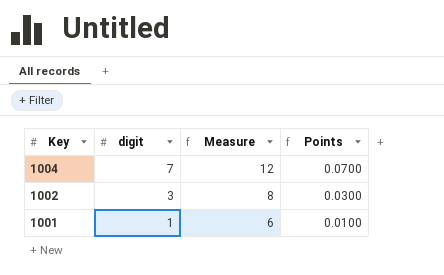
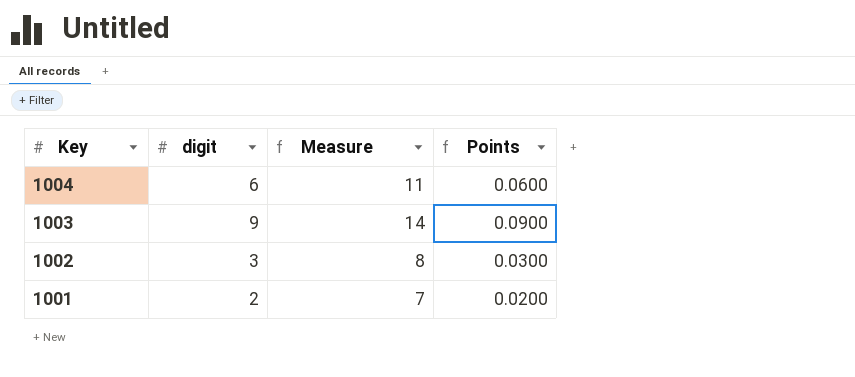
1004 | digit: 7 -> 6
1004 | Measure: 12 -> 11
1004 | Points: 0.0700 -> 0.0600
row 1003: none -> 9 | 14 | 0.0900
1001 | digit: 1 -> 2
1001 | Measure: 6 -> 7
1001 | Points: 0.0100 -> 0.0200

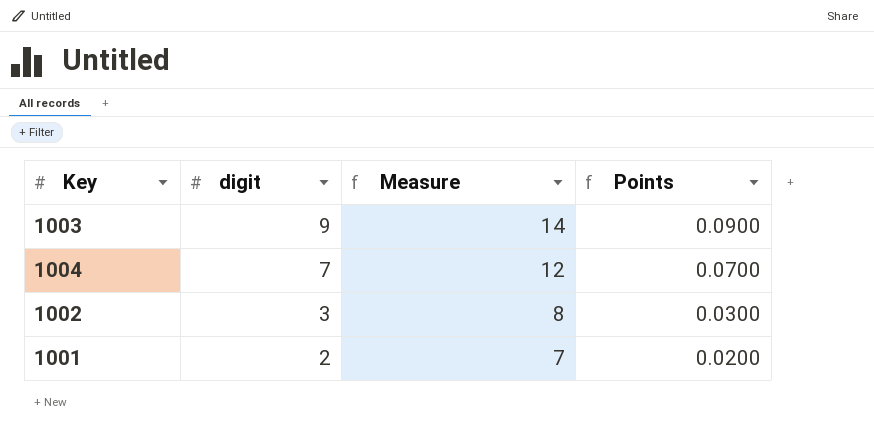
row order: Key descending -> digit descending
1004 | digit: 6 -> 7
1004 | Measure: 11 -> 12
1004 | Points: 0.0600 -> 0.0700

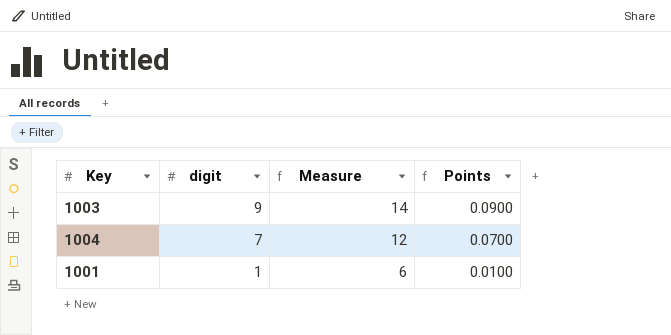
row 1002: 3 | 8 | 0.0300 -> none
1001 | digit: 2 -> 1
1001 | Measure: 7 -> 6
1001 | Points: 0.0200 -> 0.0100

